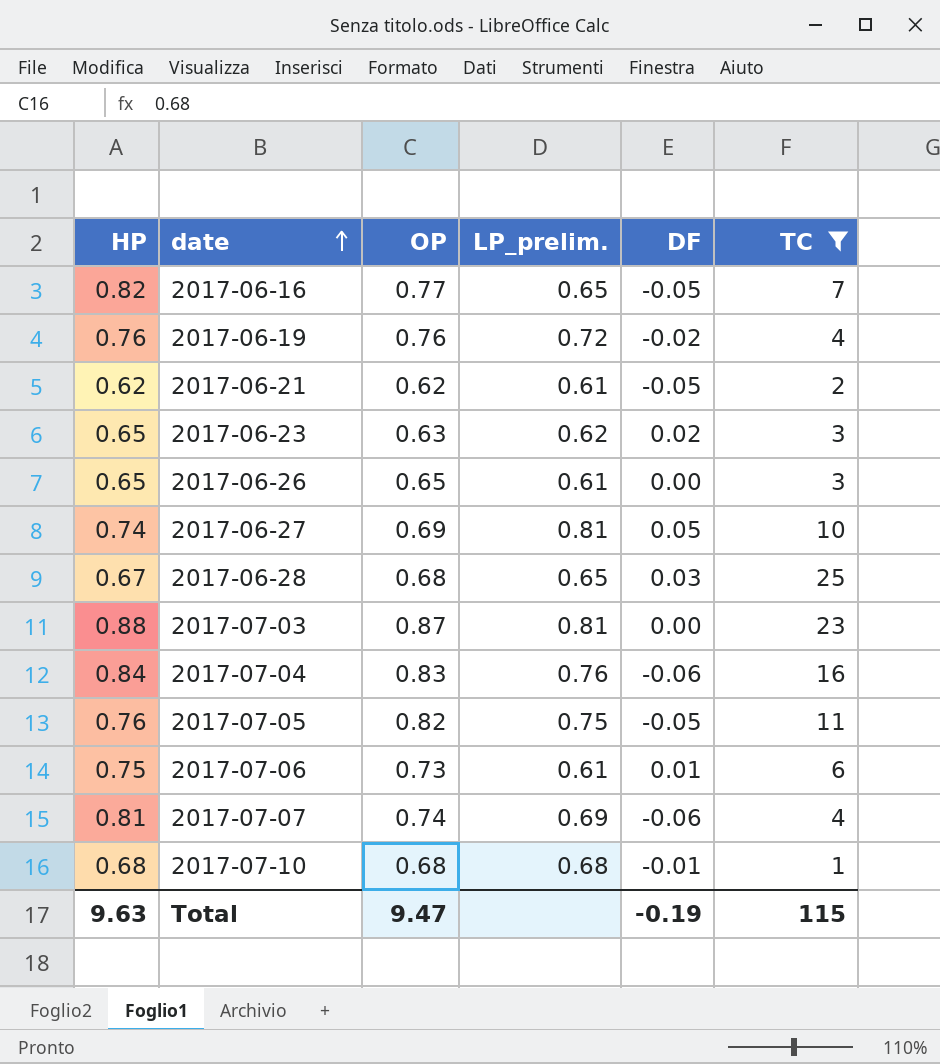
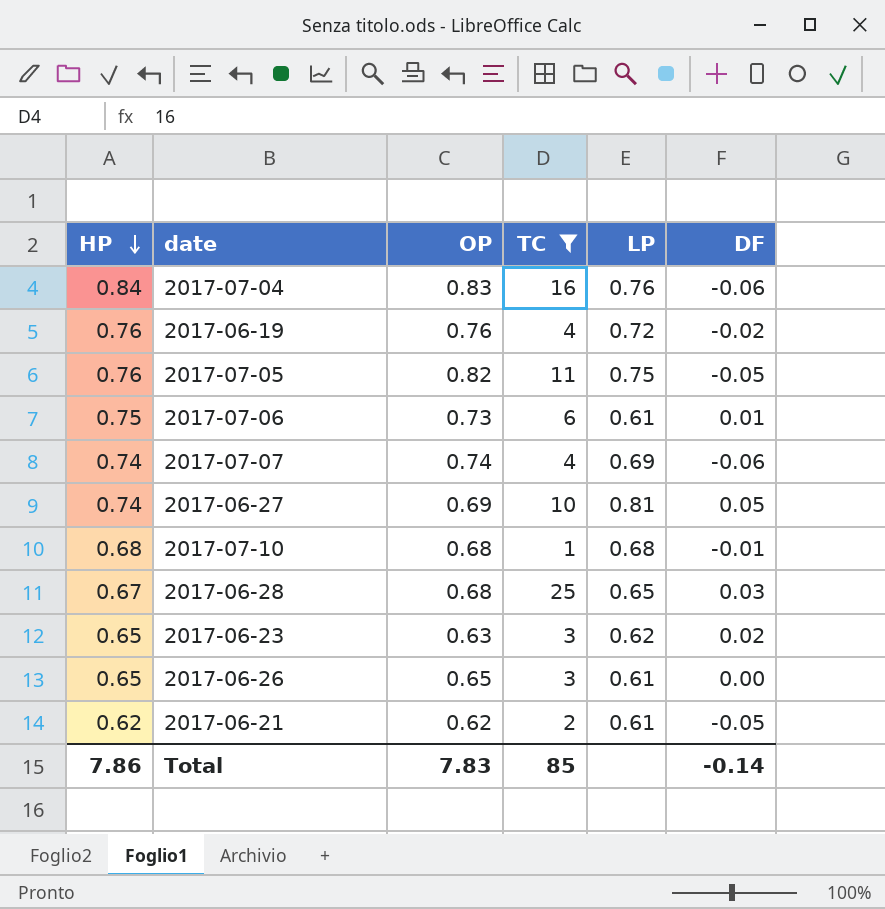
row order: date ascending -> HP descending
column TC | position: 6 -> 4
column name: LP_prelim. -> LP
row 2017-06-16: 0.82 | 0.77 | 0.65 | -0.05 | 7 -> none
row 2017-07-03: 0.88 | 0.87 | 0.81 | 0.00 | 23 -> none
2017-07-07 | HP: 0.81 -> 0.74
Total | HP: 9.63 -> 7.86
Total | OP: 9.47 -> 7.83
Total | TC: 115 -> 85
Total | DF: -0.19 -> -0.14

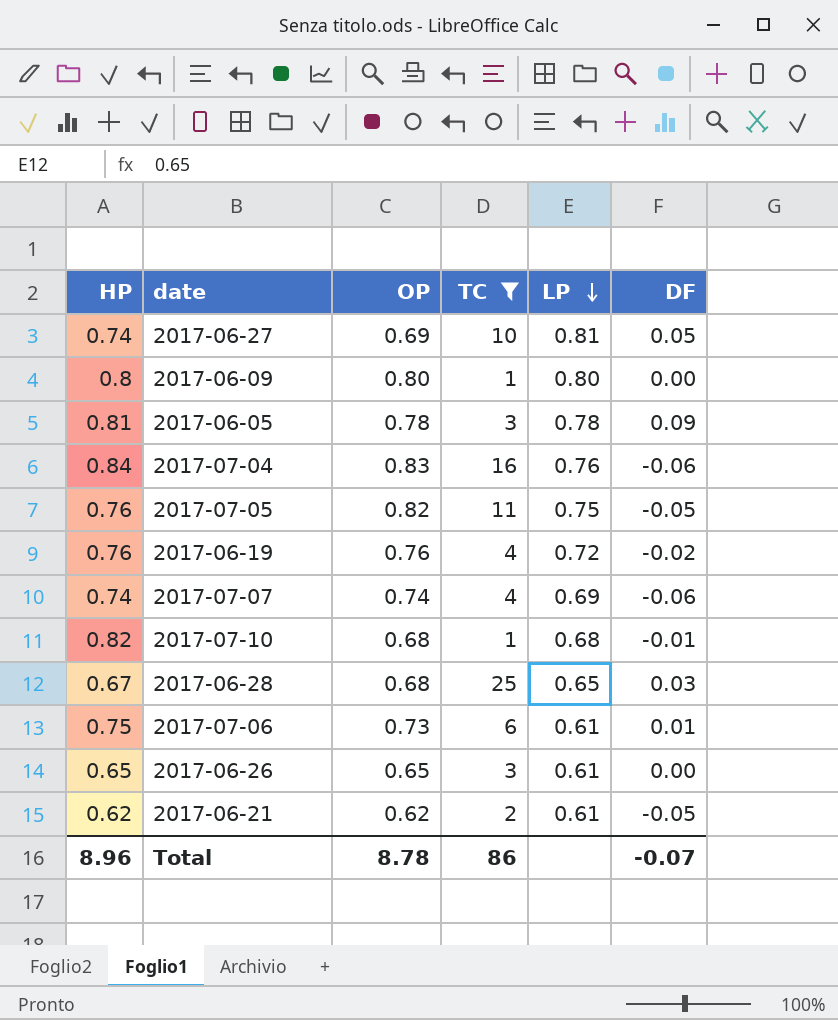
row order: HP descending -> LP descending
row 2017-06-23: 0.65 | 0.63 | 3 | 0.62 | 0.02 -> none
row 2017-06-09: none -> 0.8 | 0.80 | 1 | 0.80 | 0.00
row 2017-06-05: none -> 0.81 | 0.78 | 3 | 0.78 | 0.09
2017-07-10 | HP: 0.68 -> 0.82
Total | HP: 7.86 -> 8.96
Total | OP: 7.83 -> 8.78
Total | TC: 85 -> 86
Total | DF: -0.14 -> -0.07

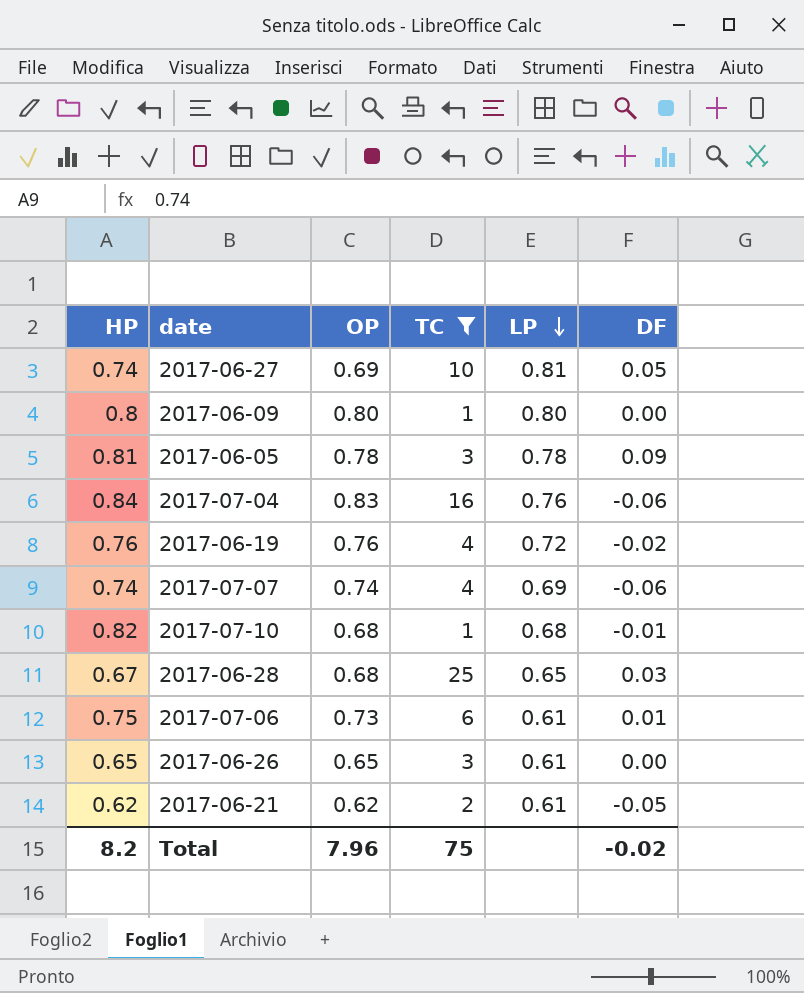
row 2017-07-05: 0.76 | 0.82 | 11 | 0.75 | -0.05 -> none
Total | HP: 8.96 -> 8.2
Total | OP: 8.78 -> 7.96
Total | TC: 86 -> 75
Total | DF: -0.07 -> -0.02

